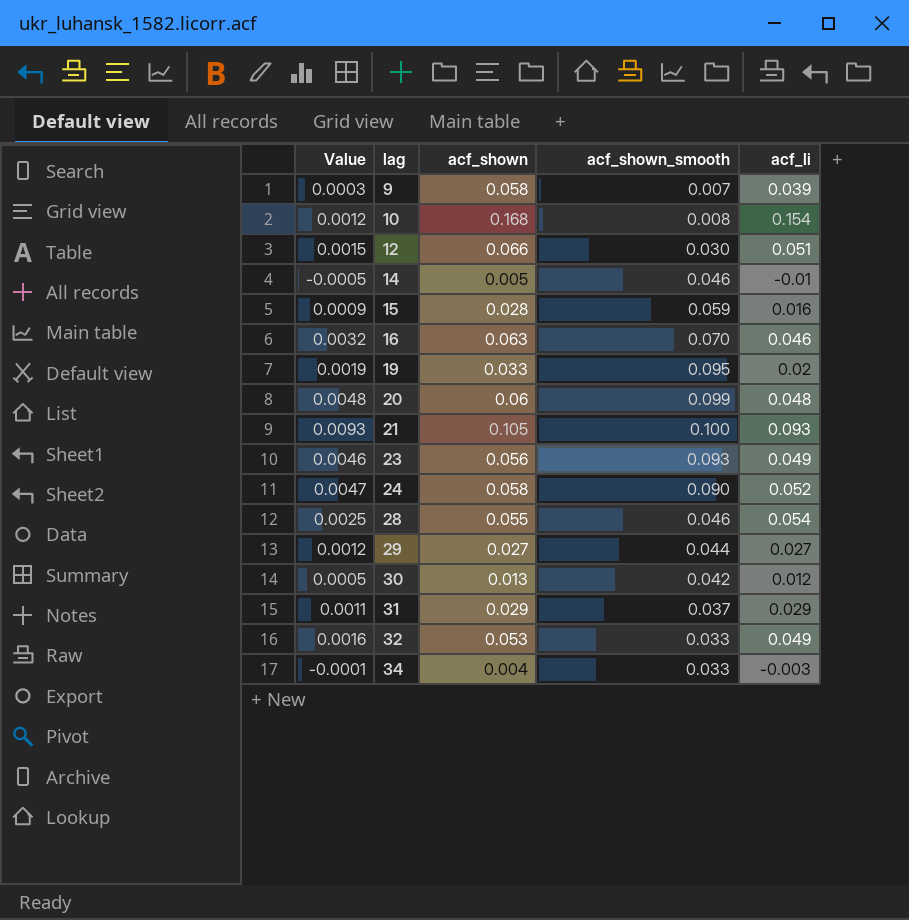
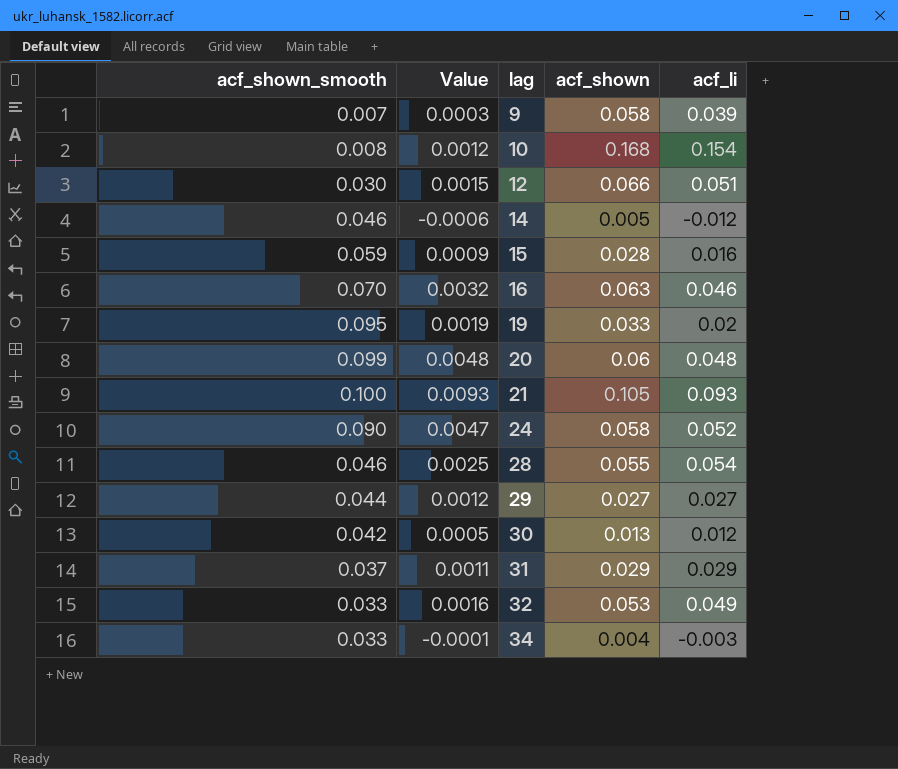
column acf_shown_smooth | position: 4 -> 1
row 23: 0.0046 | 0.056 | 0.093 | 0.049 -> none
14 | Value: -0.0005 -> -0.0006
14 | acf_li: -0.01 -> -0.012

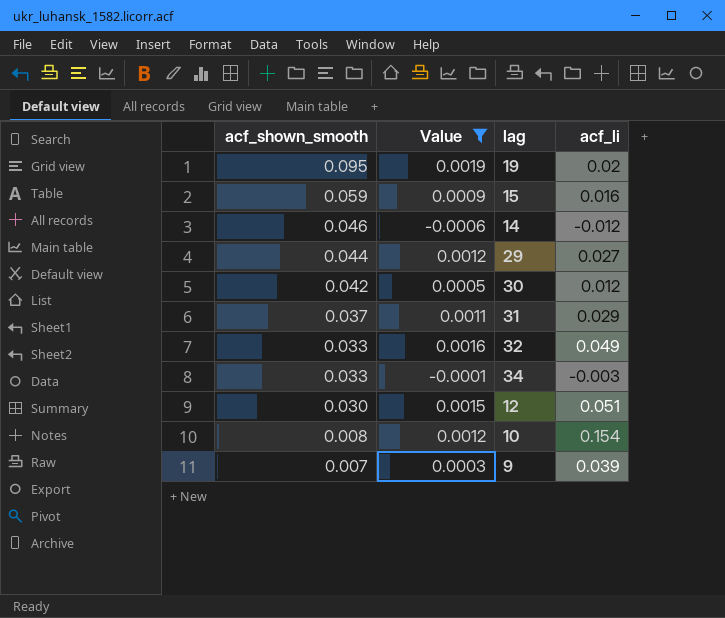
filter: none -> Value <= 0.0019
row order: lag ascending -> acf_shown_smooth descending
column acf_shown | position: 4 -> none

